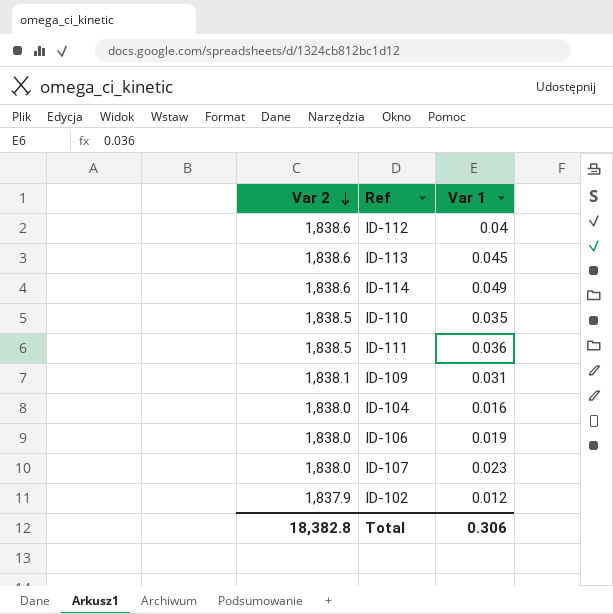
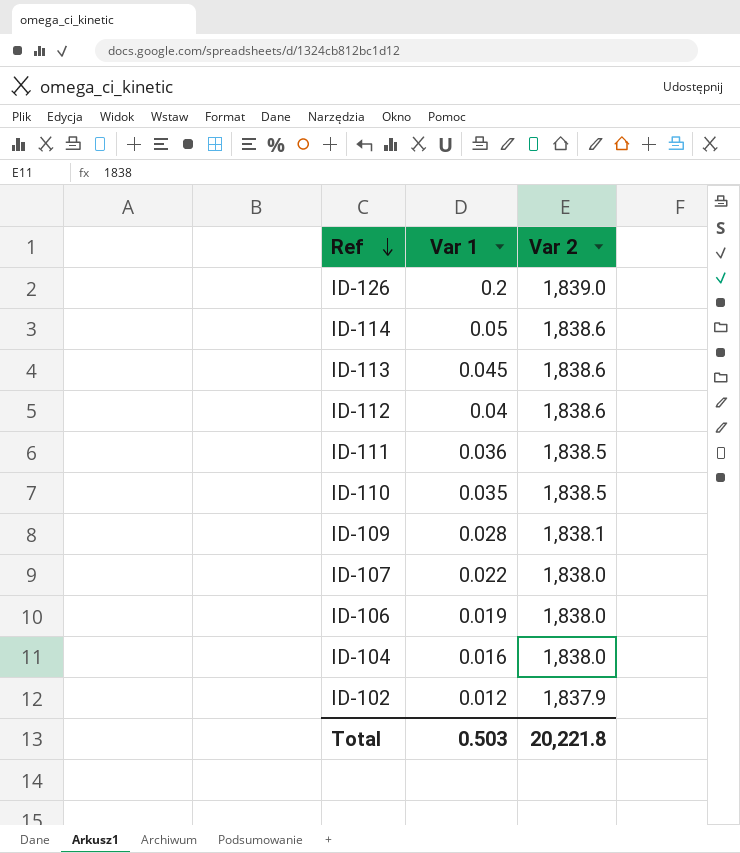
row order: Var 2 descending -> Ref descending
column Var 2 | position: 1 -> 3
row ID-126: none -> 0.2 | 1,839.0
ID-114 | Var 1: 0.049 -> 0.05
ID-109 | Var 1: 0.031 -> 0.028
ID-107 | Var 1: 0.023 -> 0.022
Total | Var 1: 0.306 -> 0.503
Total | Var 2: 18,382.8 -> 20,221.8

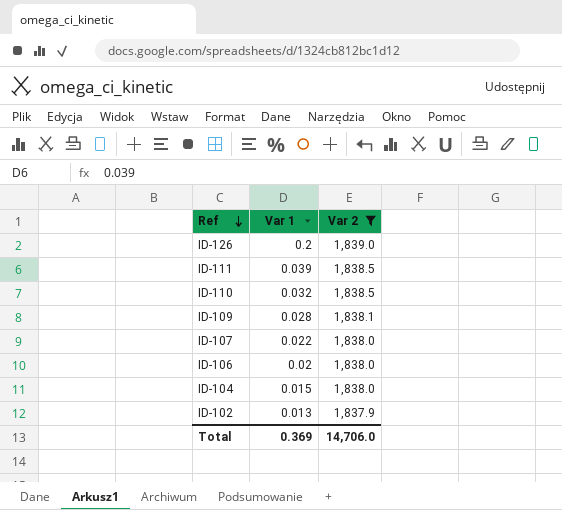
filter: none -> Var 2 != 1,838.6
ID-111 | Var 1: 0.036 -> 0.039
ID-110 | Var 1: 0.035 -> 0.032
ID-106 | Var 1: 0.019 -> 0.02
ID-104 | Var 1: 0.016 -> 0.015
ID-102 | Var 1: 0.012 -> 0.013
Total | Var 1: 0.503 -> 0.369
Total | Var 2: 20,221.8 -> 14,706.0

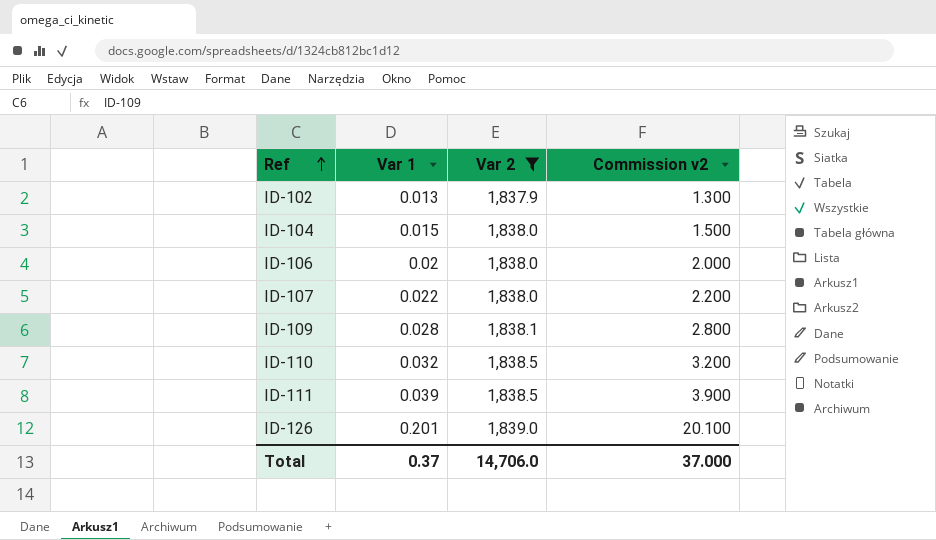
row order: Ref descending -> Ref ascending
column Commission v2 | formula: none -> [Var 1] * 100
ID-126 | Var 1: 0.2 -> 0.201
Total | Var 1: 0.369 -> 0.37

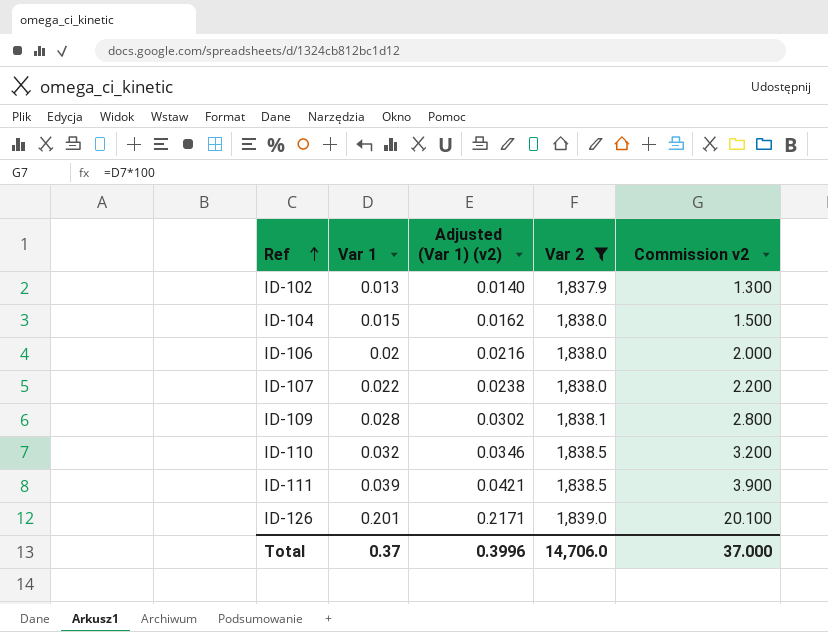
column Adjusted (Var 1) (v2) | formula: none -> [Var 1] * 1.08

